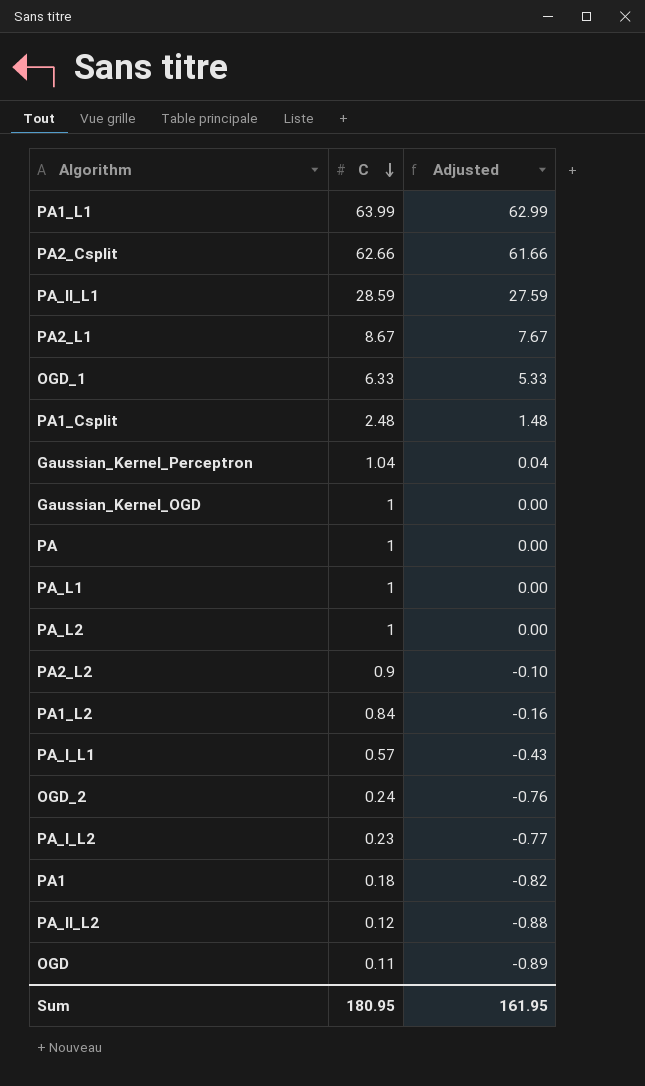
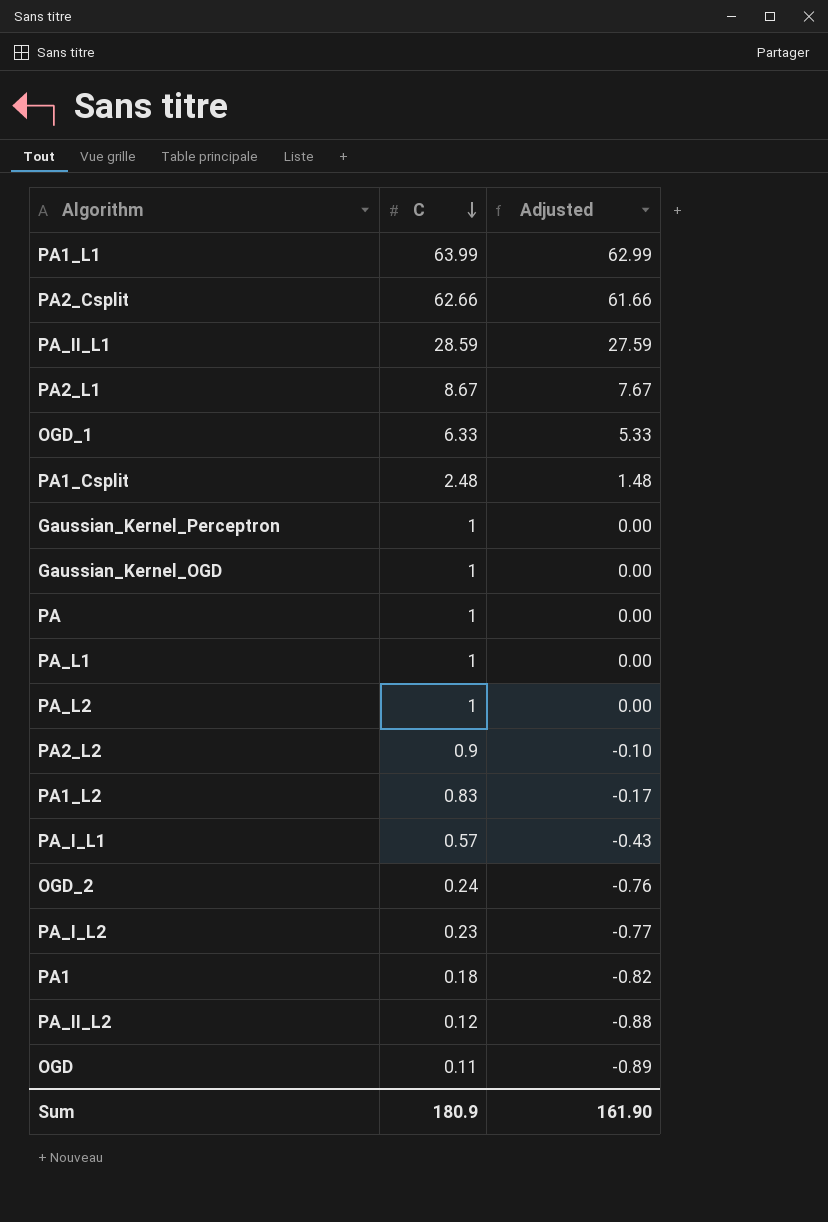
Gaussian_Kernel_Perceptron | C: 1.04 -> 1
Gaussian_Kernel_Perceptron | Adjusted: 0.04 -> 0.00
PA1_L2 | C: 0.84 -> 0.83
PA1_L2 | Adjusted: -0.16 -> -0.17
Sum | C: 180.95 -> 180.9
Sum | Adjusted: 161.95 -> 161.90

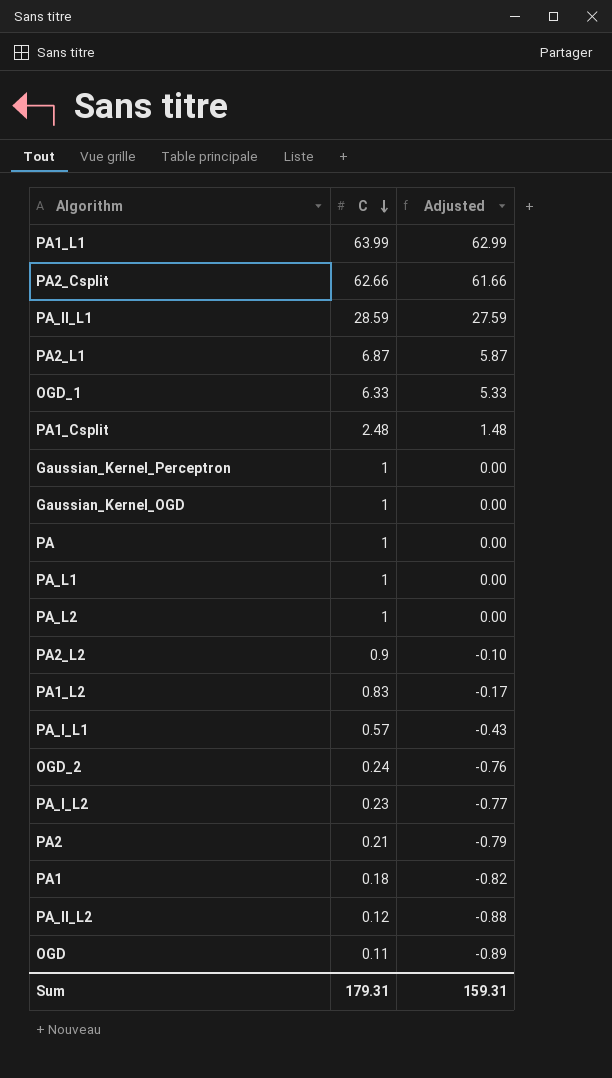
PA2_L1 | C: 8.67 -> 6.87
PA2_L1 | Adjusted: 7.67 -> 5.87
row PA2: none -> 0.21 | -0.79
Sum | C: 180.9 -> 179.31
Sum | Adjusted: 161.90 -> 159.31

